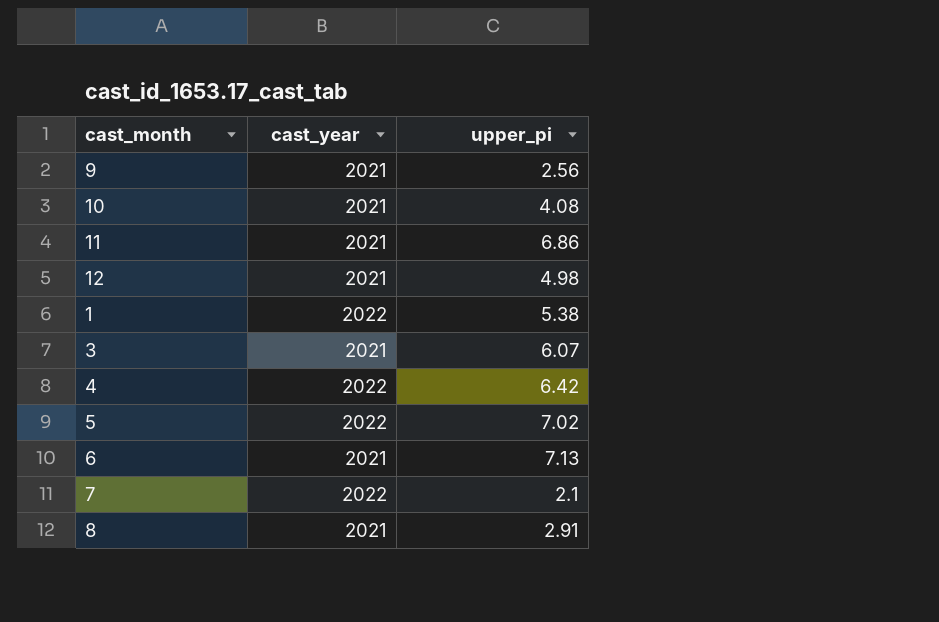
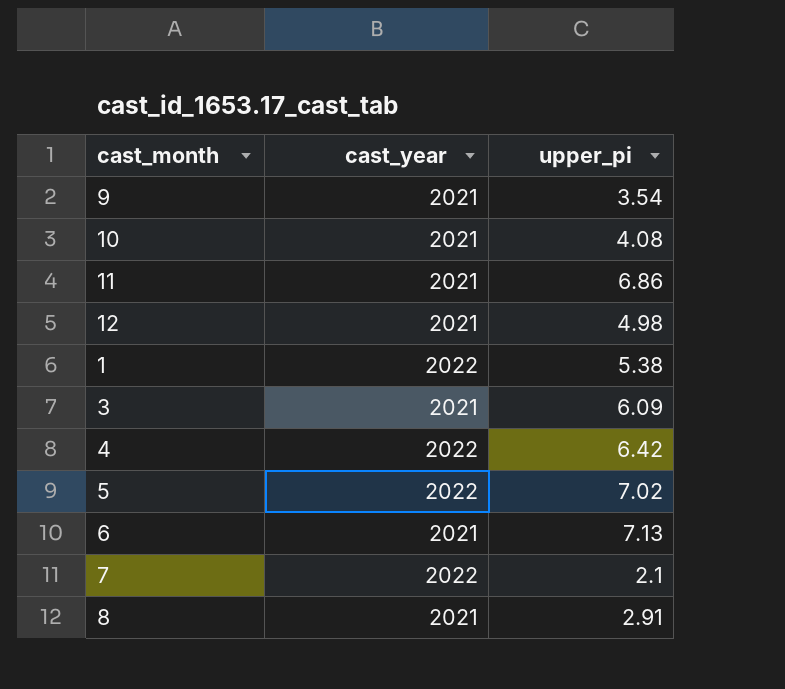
9 | upper_pi: 2.56 -> 3.54
3 | upper_pi: 6.07 -> 6.09

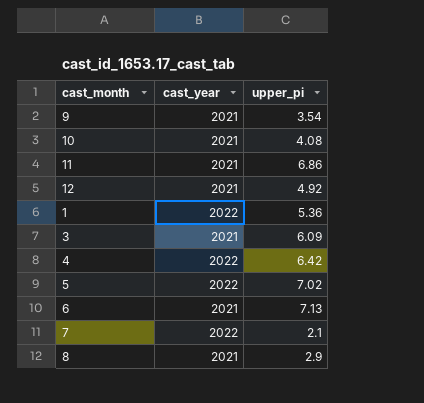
12 | upper_pi: 4.98 -> 4.92
1 | upper_pi: 5.38 -> 5.36
8 | upper_pi: 2.91 -> 2.9

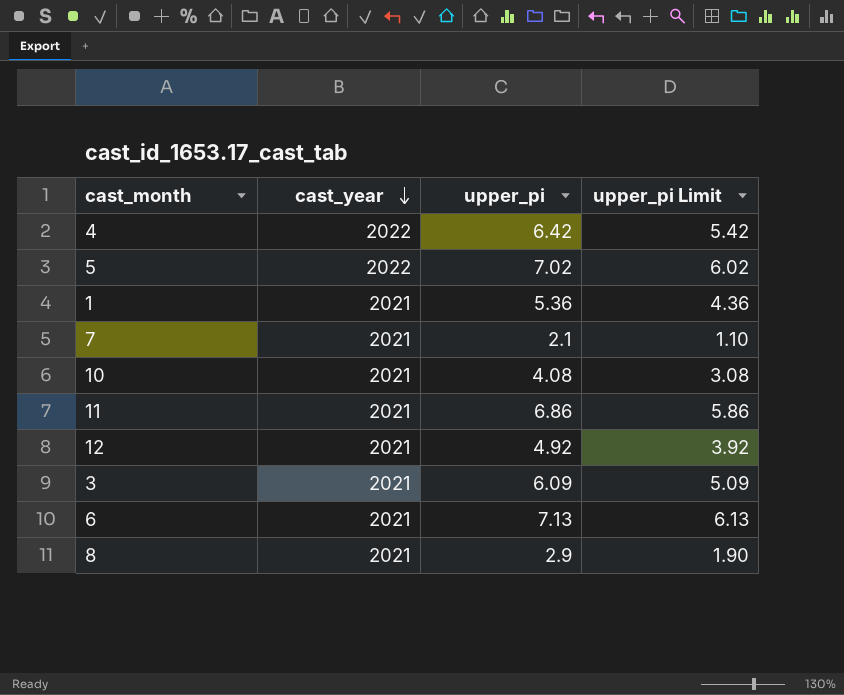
row order: none -> cast_year descending
column upper_pi Limit | formula: none -> [upper_pi] - 1
row 9: 2021 | 3.54 -> none
1 | cast_year: 2022 -> 2021
7 | cast_year: 2022 -> 2021

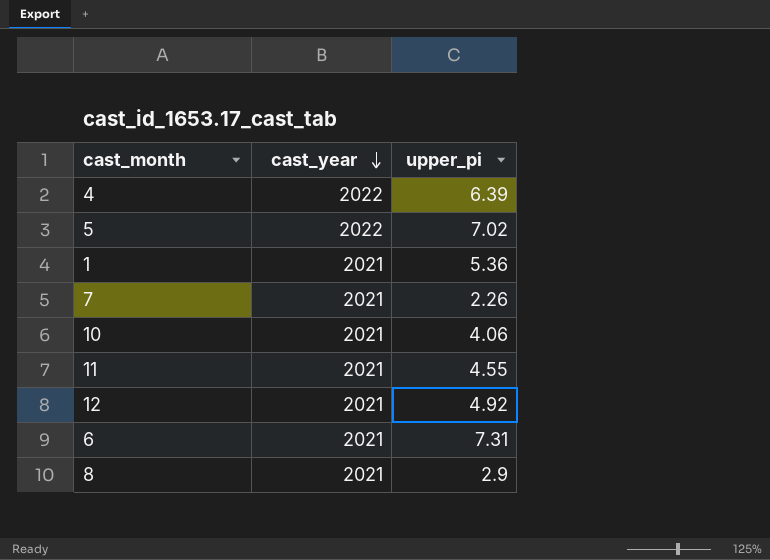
column upper_pi Limit | formula: [upper_pi] - 1 -> none
row 3: 2021 | 6.09 | 5.09 -> none
4 | upper_pi: 6.42 -> 6.39
7 | upper_pi: 2.1 -> 2.26
10 | upper_pi: 4.08 -> 4.06
11 | upper_pi: 6.86 -> 4.55
6 | upper_pi: 7.13 -> 7.31

